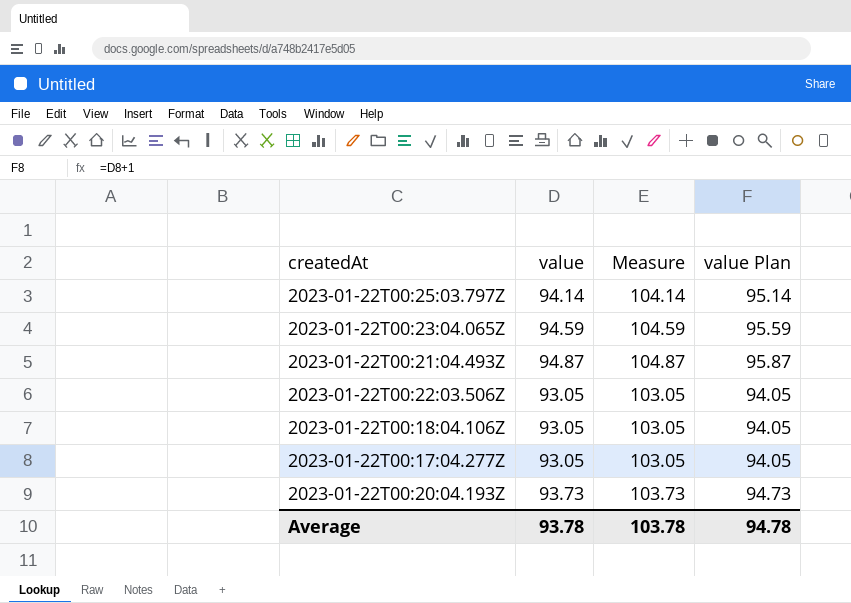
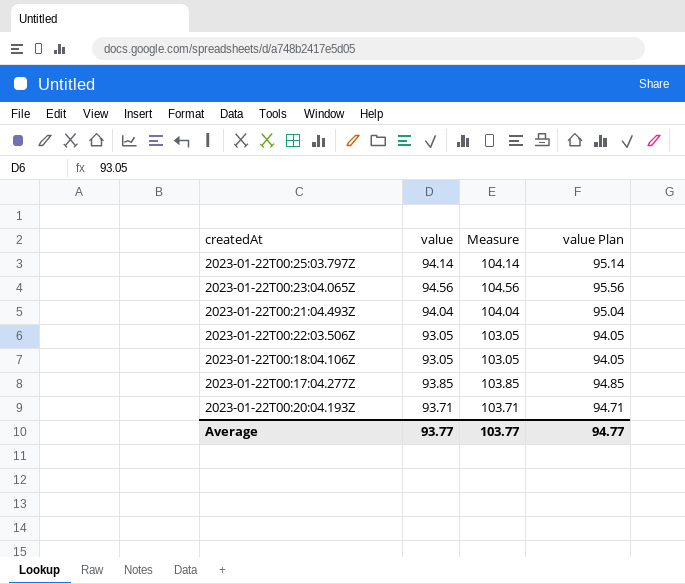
2023-01-22T00:23:04.065Z | value: 94.59 -> 94.56
2023-01-22T00:23:04.065Z | Measure: 104.59 -> 104.56
2023-01-22T00:23:04.065Z | value Plan: 95.59 -> 95.56
2023-01-22T00:21:04.493Z | value: 94.87 -> 94.04
2023-01-22T00:21:04.493Z | Measure: 104.87 -> 104.04
2023-01-22T00:21:04.493Z | value Plan: 95.87 -> 95.04
2023-01-22T00:17:04.277Z | value: 93.05 -> 93.85
2023-01-22T00:17:04.277Z | Measure: 103.05 -> 103.85
2023-01-22T00:17:04.277Z | value Plan: 94.05 -> 94.85
2023-01-22T00:20:04.193Z | value: 93.73 -> 93.71
2023-01-22T00:20:04.193Z | Measure: 103.73 -> 103.71
2023-01-22T00:20:04.193Z | value Plan: 94.73 -> 94.71
Average | value: 93.78 -> 93.77
Average | Measure: 103.78 -> 103.77
Average | value Plan: 94.78 -> 94.77

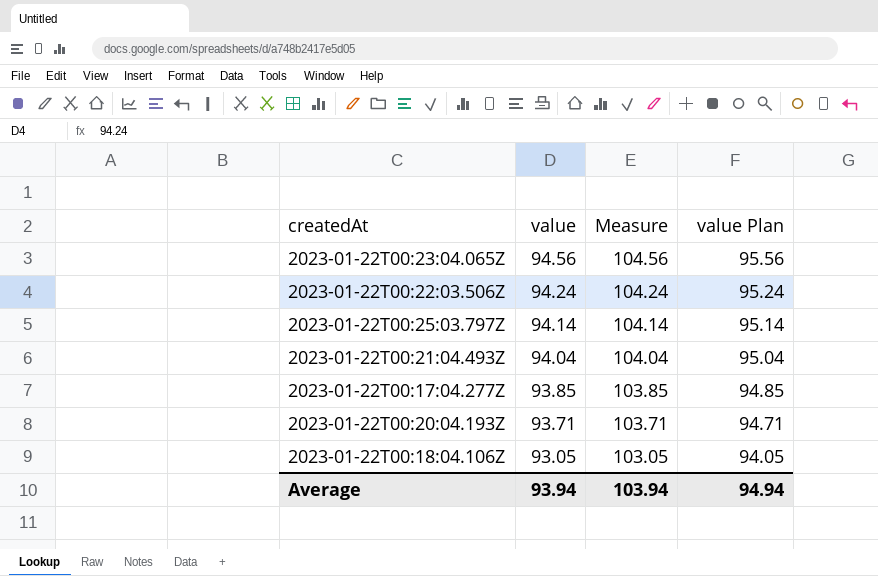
row order: none -> value descending
2023-01-22T00:22:03.506Z | value: 93.05 -> 94.24
2023-01-22T00:22:03.506Z | Measure: 103.05 -> 104.24
2023-01-22T00:22:03.506Z | value Plan: 94.05 -> 95.24
Average | value: 93.77 -> 93.94
Average | Measure: 103.77 -> 103.94
Average | value Plan: 94.77 -> 94.94

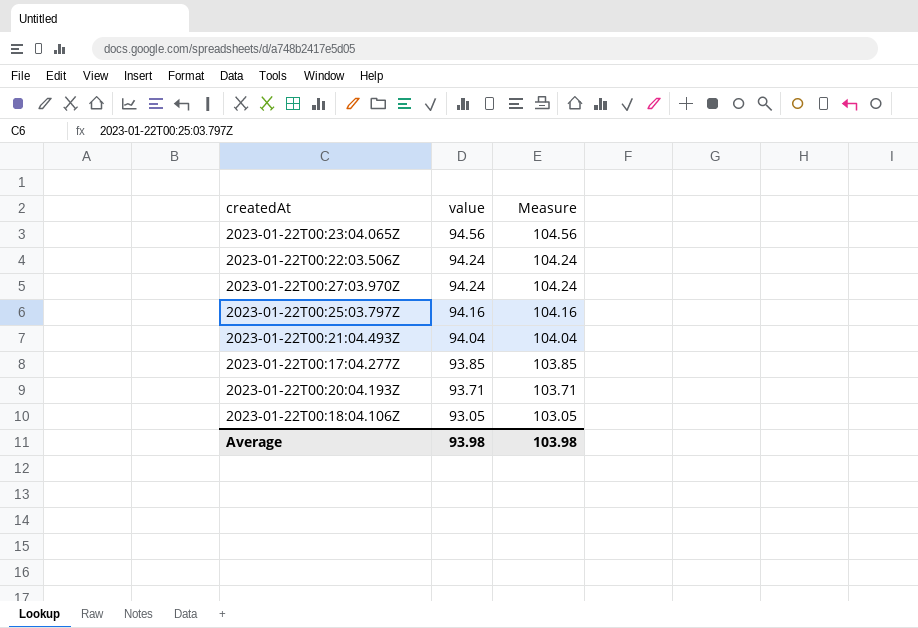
column value Plan | formula: [value] + 1 -> none
row 2023-01-22T00:27:03.970Z: none -> 94.24 | 104.24
2023-01-22T00:25:03.797Z | value: 94.14 -> 94.16
2023-01-22T00:25:03.797Z | Measure: 104.14 -> 104.16
Average | value: 93.94 -> 93.98
Average | Measure: 103.94 -> 103.98

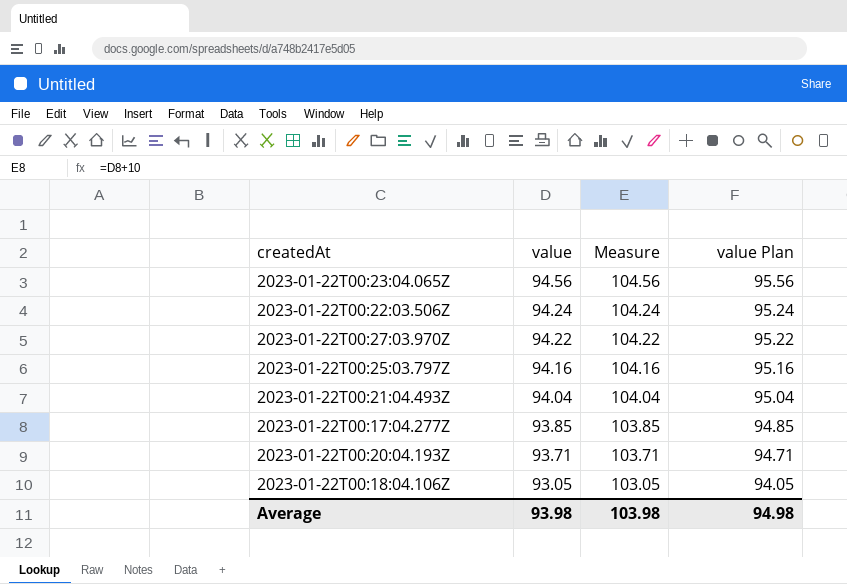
column value Plan | formula: none -> [value] + 1
2023-01-22T00:27:03.970Z | value: 94.24 -> 94.22
2023-01-22T00:27:03.970Z | Measure: 104.24 -> 104.22

